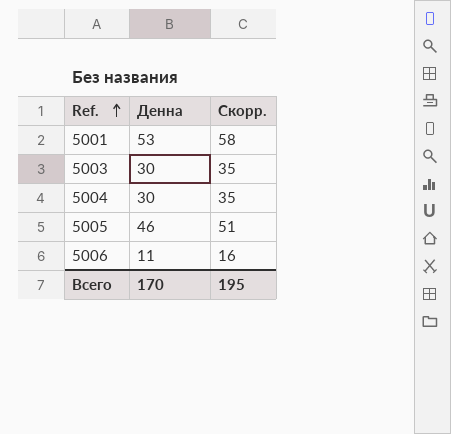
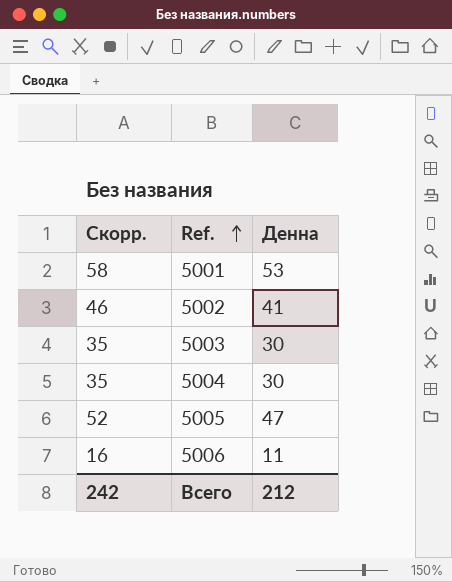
column Скорр. | position: 3 -> 1
row 5002: none -> 46 | 41
5005 | Скорр.: 51 -> 52
5005 | Денна: 46 -> 47
Всего | Скорр.: 195 -> 242
Всего | Денна: 170 -> 212

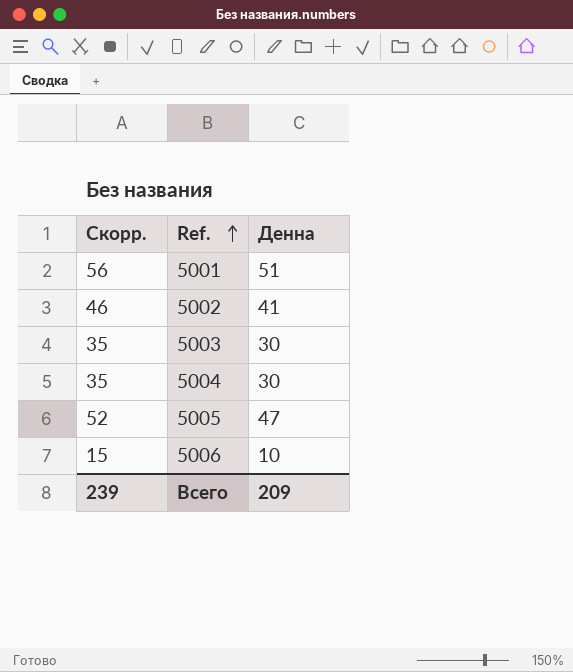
5001 | Скорр.: 58 -> 56
5001 | Денна: 53 -> 51
5006 | Скорр.: 16 -> 15
5006 | Денна: 11 -> 10
Всего | Скорр.: 242 -> 239
Всего | Денна: 212 -> 209

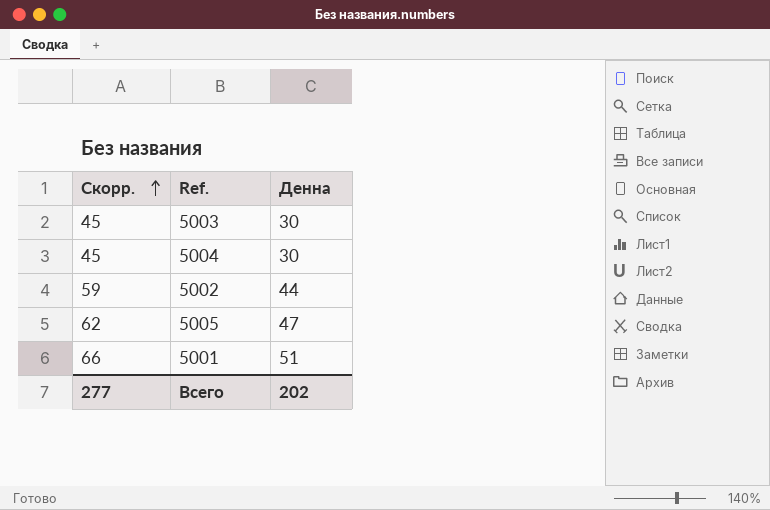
row order: Ref. ascending -> Скорр. ascending
column Скорр. | formula: [Денна] + 5 -> [Денна] + 15
row 5006: 15 | 10 -> none
5002 | Денна: 41 -> 44
Всего | Скорр.: 239 -> 277
Всего | Денна: 209 -> 202

